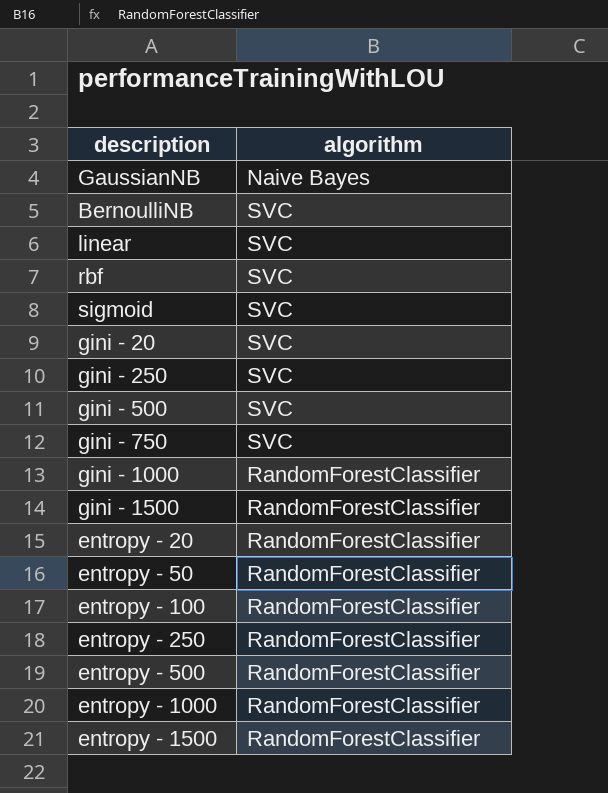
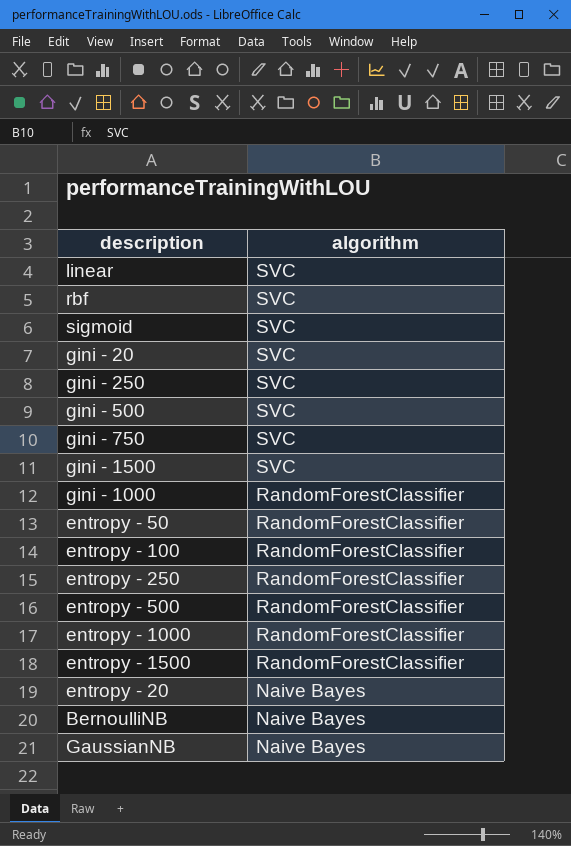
row order: none -> algorithm descending
gini - 1500 | algorithm: RandomForestClassifier -> SVC
entropy - 20 | algorithm: RandomForestClassifier -> Naive Bayes
BernoulliNB | algorithm: SVC -> Naive Bayes

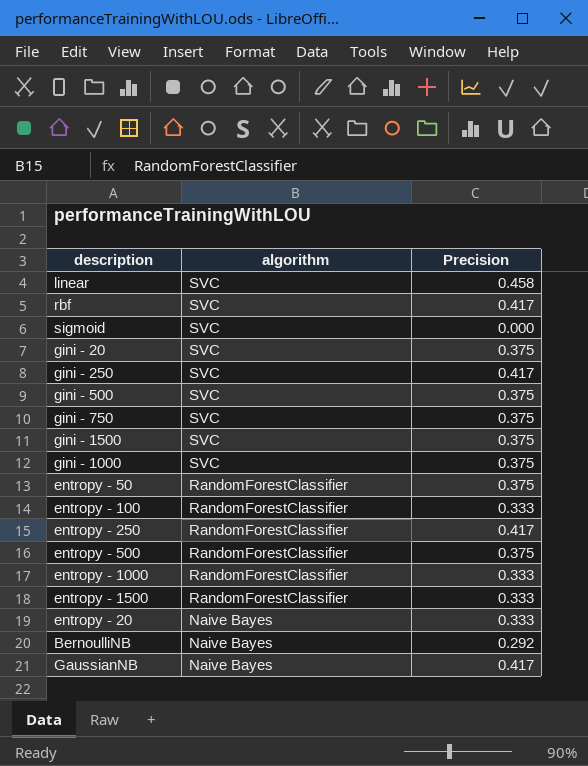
column Precision | position: none -> 3
gini - 1000 | algorithm: RandomForestClassifier -> SVC

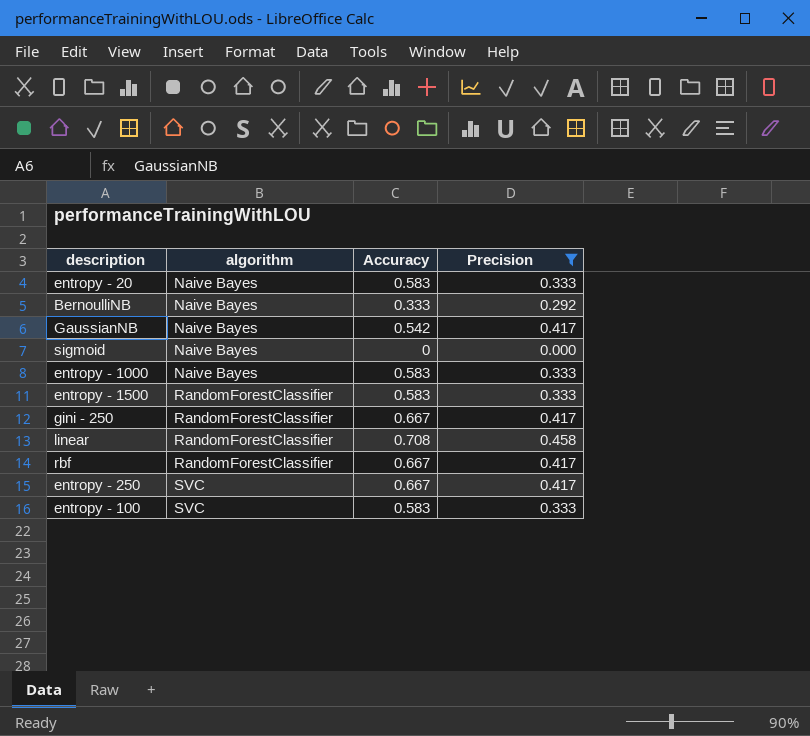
filter: none -> Precision != 0.375
row order: algorithm descending -> algorithm ascending
column Accuracy | position: none -> 3
sigmoid | algorithm: SVC -> Naive Bayes
entropy - 1000 | algorithm: RandomForestClassifier -> Naive Bayes
gini - 250 | algorithm: SVC -> RandomForestClassifier
linear | algorithm: SVC -> RandomForestClassifier
rbf | algorithm: SVC -> RandomForestClassifier
entropy - 250 | algorithm: RandomForestClassifier -> SVC
entropy - 100 | algorithm: RandomForestClassifier -> SVC

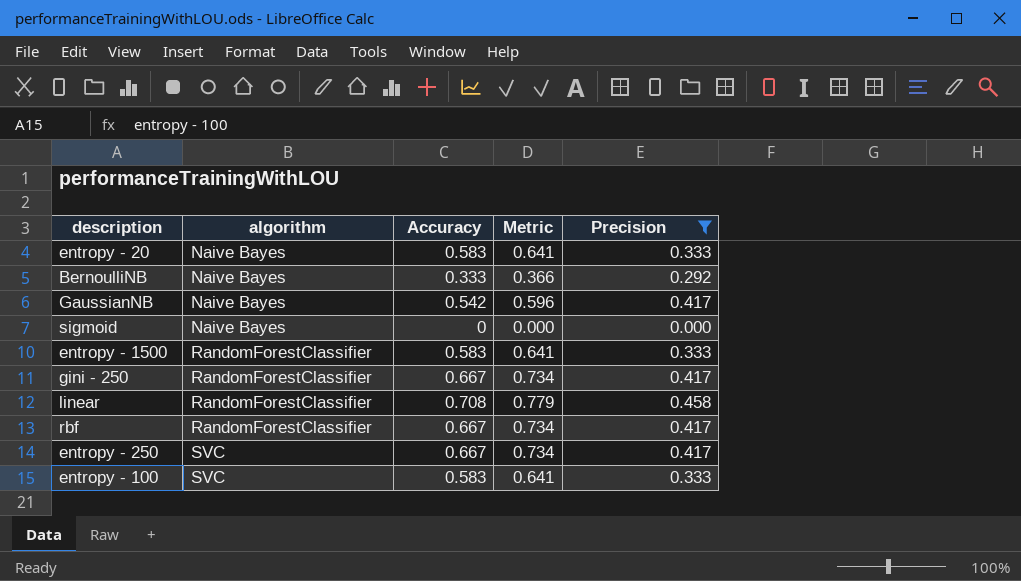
column Metric | formula: none -> [Accuracy] * 1.1
row entropy - 1000: Naive Bayes | 0.583 | 0.333 -> none

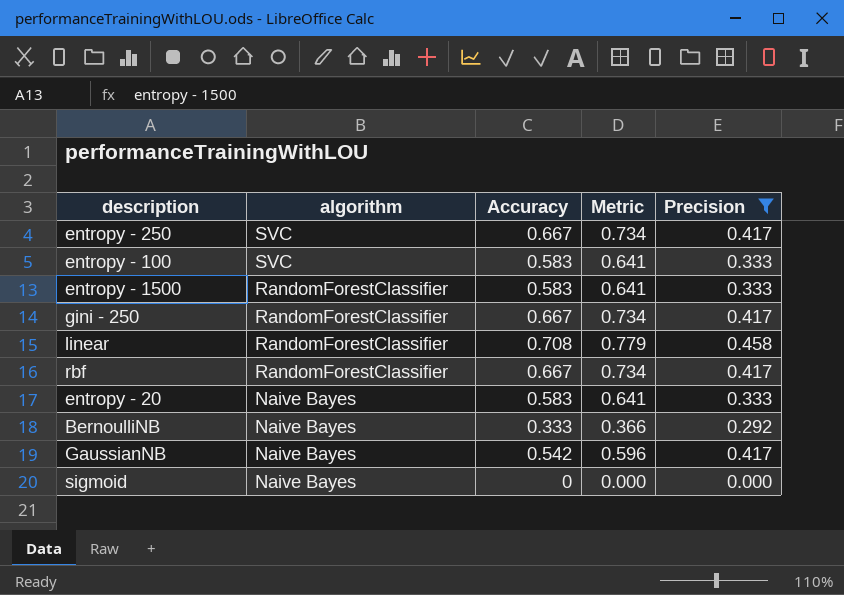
row order: algorithm ascending -> algorithm descending

